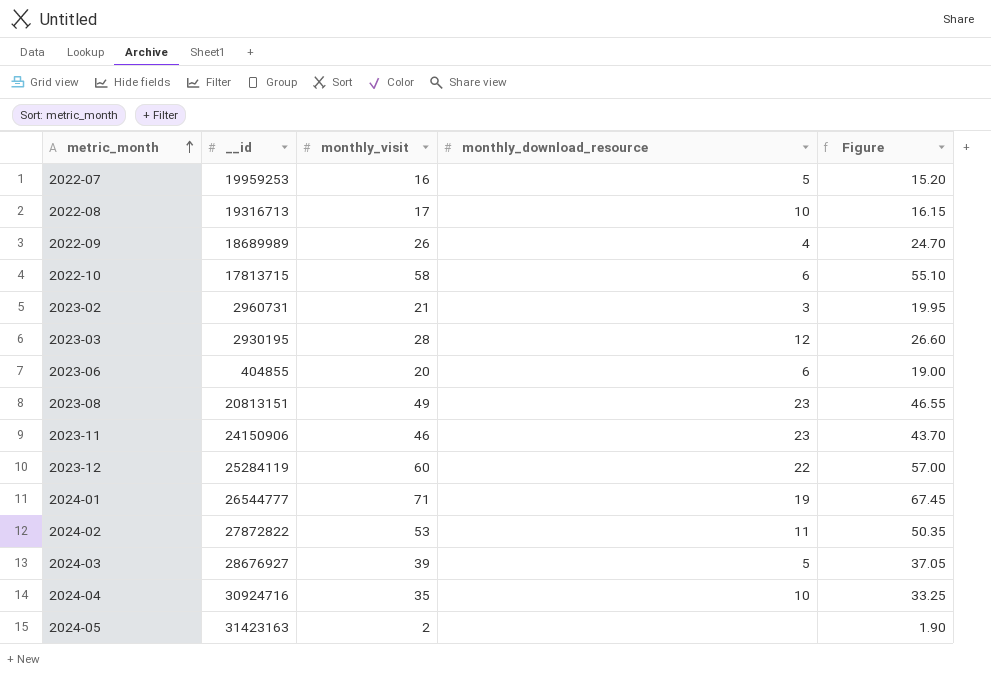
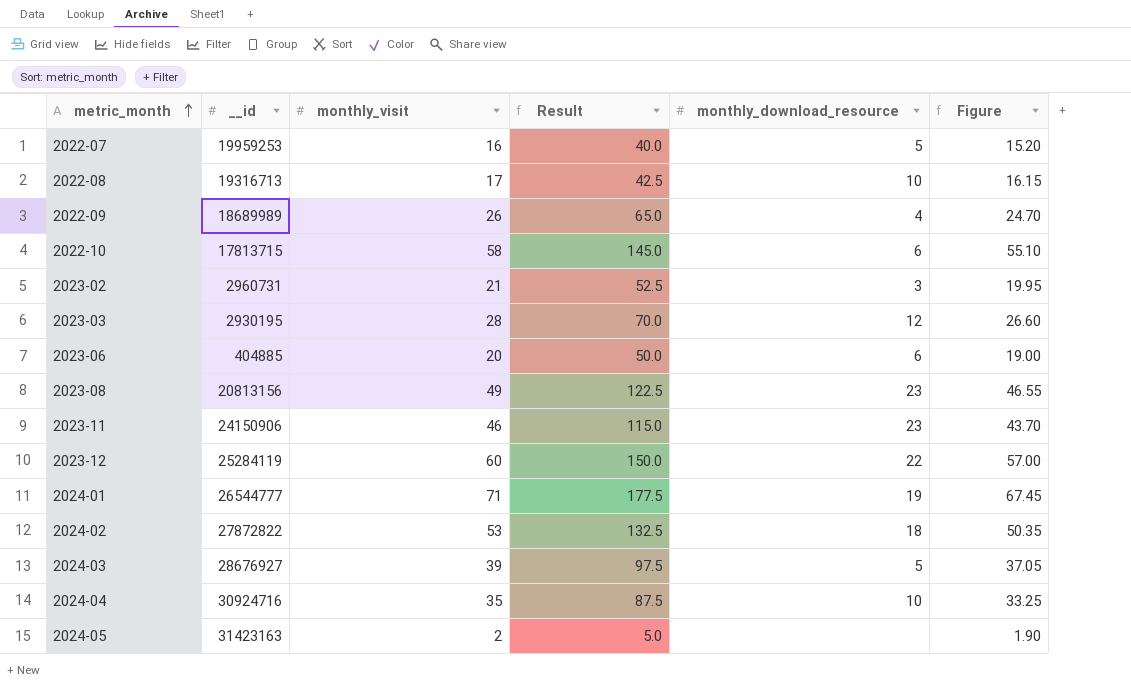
column Result | formula: none -> [monthly_visit] * 2.5
2023-06 | __id: 404855 -> 404885
2023-08 | __id: 20813151 -> 20813156
2024-02 | monthly_download_resource: 11 -> 18

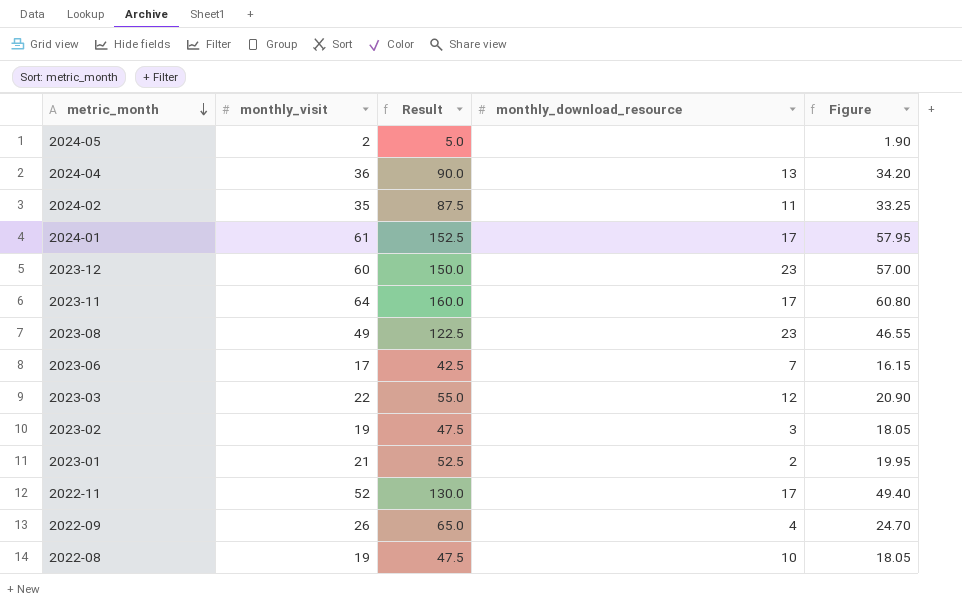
row order: metric_month ascending -> metric_month descending
column __id | position: 2 -> none
row 2022-07: 19959253 | 16 | 40.0 | 5 | 15.20 -> none
row 2022-10: 17813715 | 58 | 145.0 | 6 | 55.10 -> none
row 2024-03: 28676927 | 39 | 97.5 | 5 | 37.05 -> none
2024-04 | monthly_visit: 35 -> 36
2024-04 | Result: 87.5 -> 90.0
2024-04 | monthly_download_resource: 10 -> 13
2024-04 | Figure: 33.25 -> 34.20
2024-02 | monthly_visit: 53 -> 35
2024-02 | Result: 132.5 -> 87.5
2024-02 | monthly_download_resource: 18 -> 11
2024-02 | Figure: 50.35 -> 33.25
2024-01 | monthly_visit: 71 -> 61
2024-01 | Result: 177.5 -> 152.5
2024-01 | monthly_download_resource: 19 -> 17
2024-01 | Figure: 67.45 -> 57.95
2023-12 | monthly_download_resource: 22 -> 23
2023-11 | monthly_visit: 46 -> 64
2023-11 | Result: 115.0 -> 160.0
2023-11 | monthly_download_resource: 23 -> 17
2023-11 | Figure: 43.70 -> 60.80
2023-06 | monthly_visit: 20 -> 17
2023-06 | Result: 50.0 -> 42.5
2023-06 | monthly_download_resource: 6 -> 7
2023-06 | Figure: 19.00 -> 16.15
2023-03 | monthly_visit: 28 -> 22
2023-03 | Result: 70.0 -> 55.0
2023-03 | Figure: 26.60 -> 20.90
2023-02 | monthly_visit: 21 -> 19
2023-02 | Result: 52.5 -> 47.5
2023-02 | Figure: 19.95 -> 18.05
row 2023-01: none -> 21 | 52.5 | 2 | 19.95
row 2022-11: none -> 52 | 130.0 | 17 | 49.40
2022-08 | monthly_visit: 17 -> 19
2022-08 | Result: 42.5 -> 47.5
2022-08 | Figure: 16.15 -> 18.05

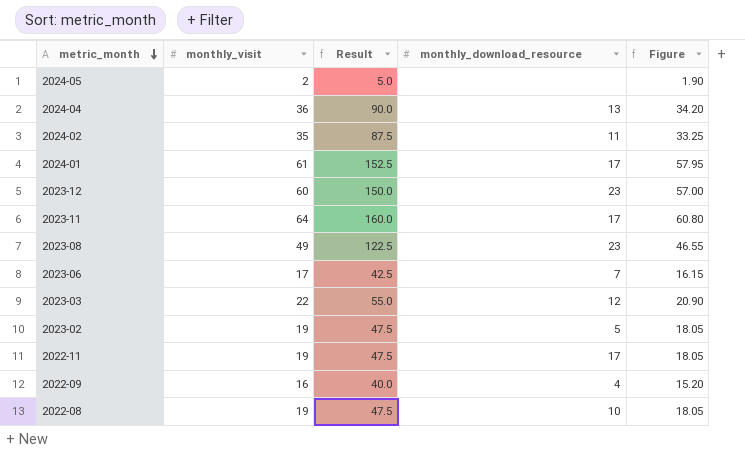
row 2023-01: 21 | 52.5 | 2 | 19.95 -> none
2023-02 | monthly_download_resource: 3 -> 5
2022-11 | monthly_visit: 52 -> 19
2022-11 | Result: 130.0 -> 47.5
2022-11 | Figure: 49.40 -> 18.05
2022-09 | monthly_visit: 26 -> 16
2022-09 | Result: 65.0 -> 40.0
2022-09 | Figure: 24.70 -> 15.20

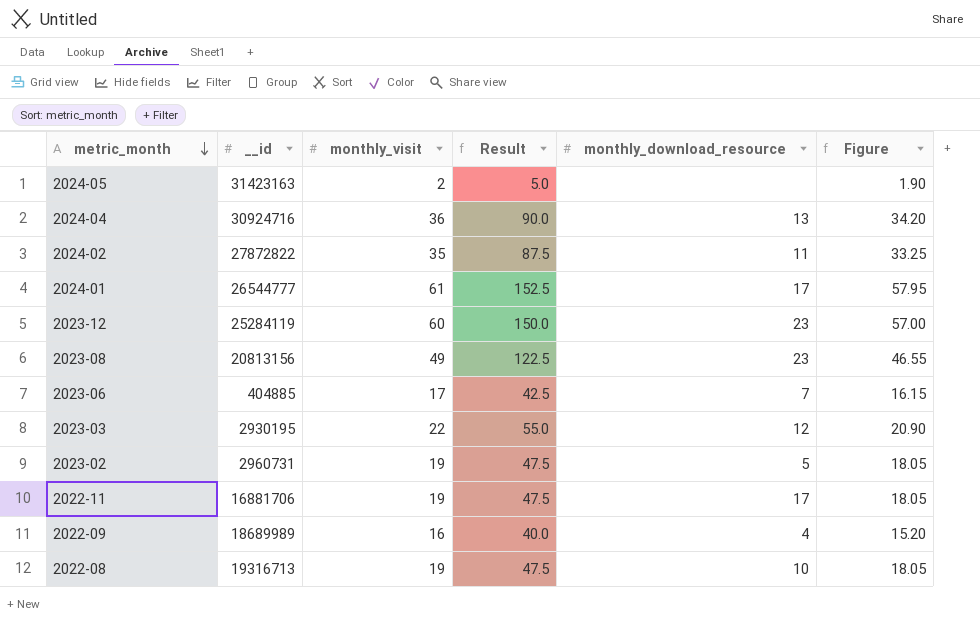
column __id | position: none -> 2
row 2023-11: 64 | 160.0 | 17 | 60.80 -> none

